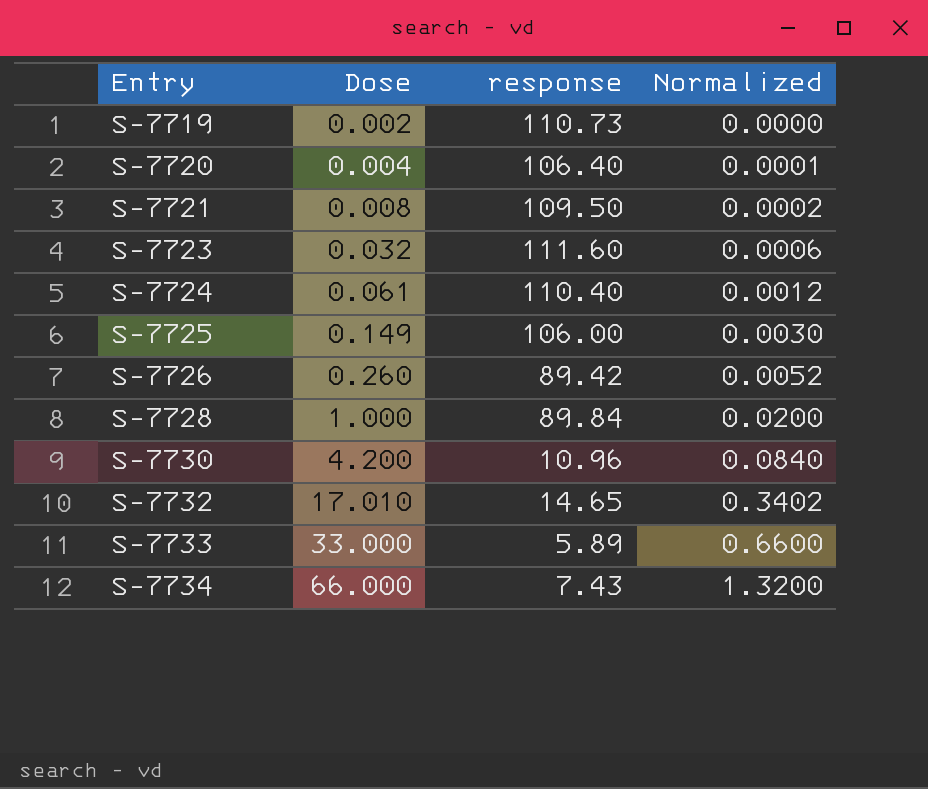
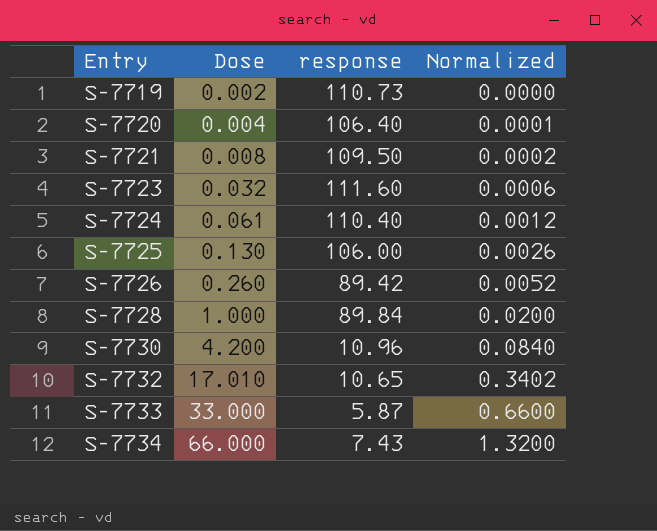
S-7725 | Dose: 0.149 -> 0.130
S-7725 | Normalized: 0.0030 -> 0.0026
S-7732 | response: 14.65 -> 10.65
S-7733 | response: 5.89 -> 5.87

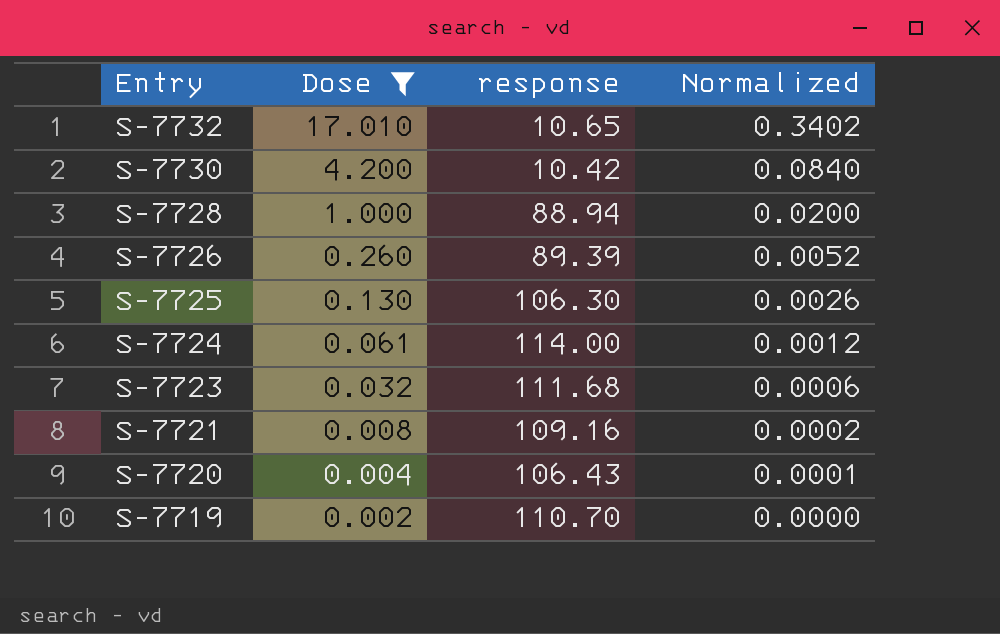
filter: none -> Dose <= 17.010
row order: Entry ascending -> Entry descending
S-7730 | response: 10.96 -> 10.42
S-7728 | response: 89.84 -> 88.94
S-7726 | response: 89.42 -> 89.39
S-7725 | response: 106.00 -> 106.30
S-7724 | response: 110.40 -> 114.00
S-7723 | response: 111.60 -> 111.68
S-7721 | response: 109.50 -> 109.16
S-7720 | response: 106.40 -> 106.43
S-7719 | response: 110.73 -> 110.70

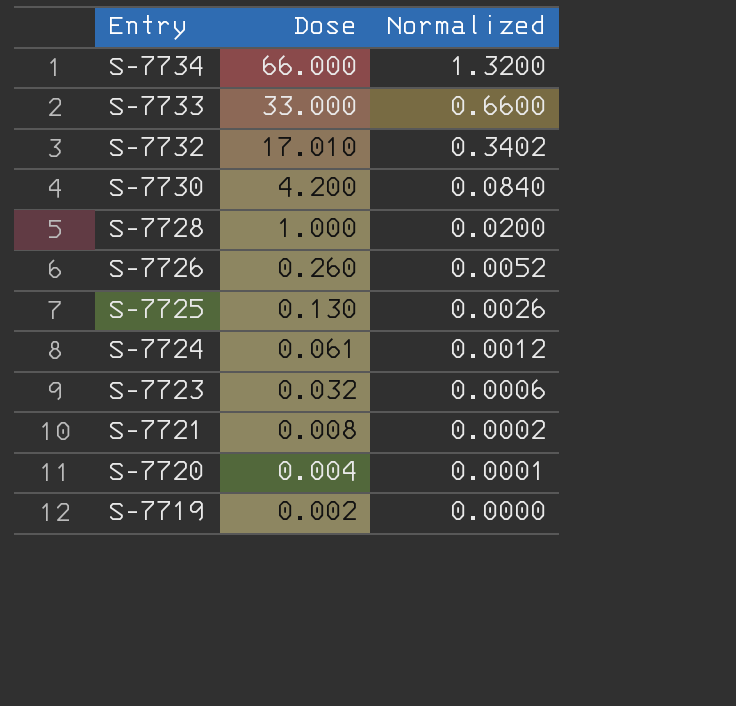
filter: Dose <= 17.010 -> none
column response | position: 3 -> none

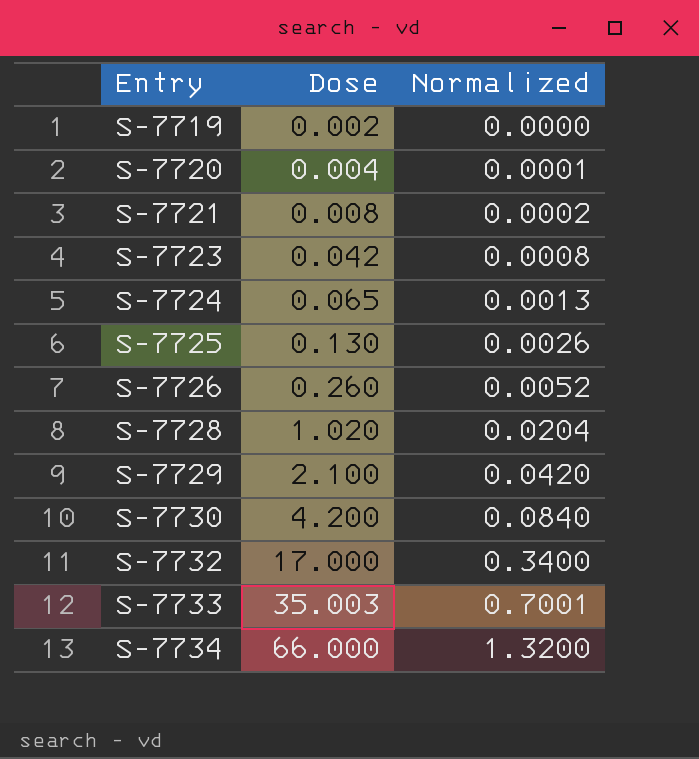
row order: Entry descending -> Entry ascending
S-7723 | Dose: 0.032 -> 0.042
S-7723 | Normalized: 0.0006 -> 0.0008
S-7724 | Dose: 0.061 -> 0.065
S-7724 | Normalized: 0.0012 -> 0.0013
S-7728 | Dose: 1.000 -> 1.020
S-7728 | Normalized: 0.0200 -> 0.0204
row S-7729: none -> 2.100 | 0.0420
S-7732 | Dose: 17.010 -> 17.000
S-7732 | Normalized: 0.3402 -> 0.3400
S-7733 | Dose: 33.000 -> 35.003
S-7733 | Normalized: 0.6600 -> 0.7001

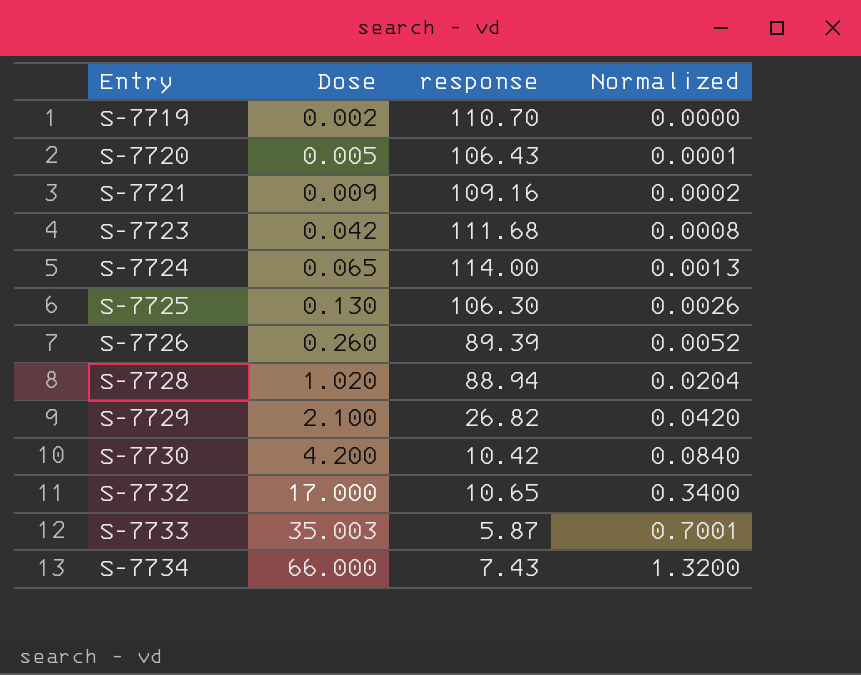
column response | position: none -> 3
S-7720 | Dose: 0.004 -> 0.005
S-7721 | Dose: 0.008 -> 0.009

